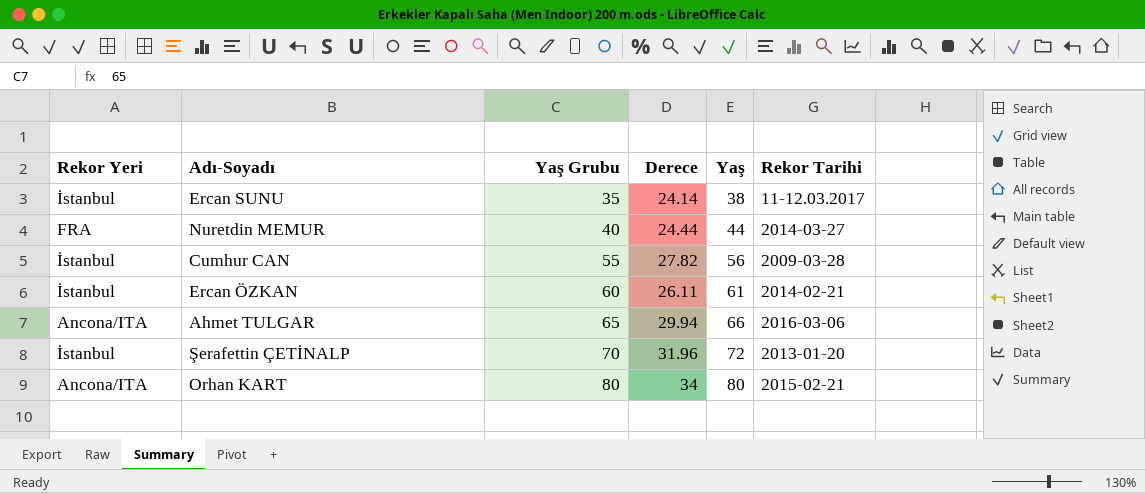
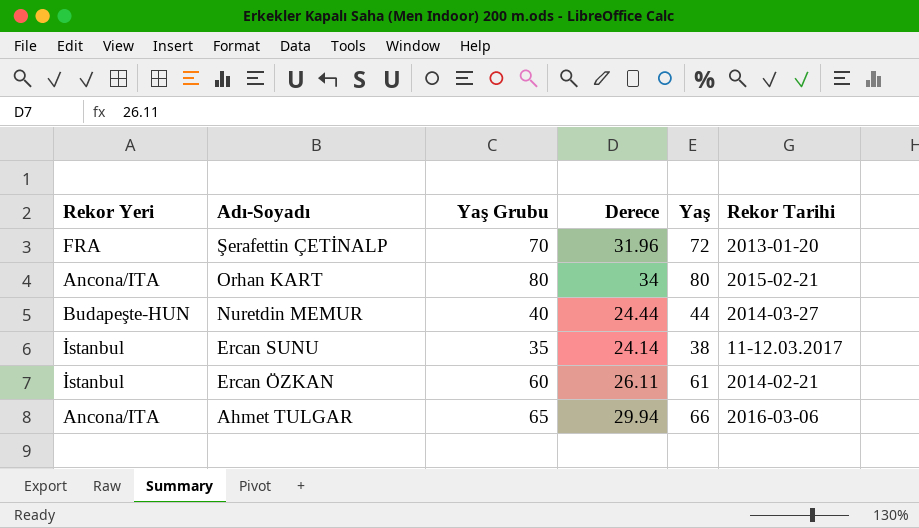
row order: Yaş Grubu ascending -> Adı-Soyadı descending
row Cumhur CAN: İstanbul | 55 | 27.82 | 56 | 2009-03-28 -> none
Şerafettin ÇETİNALP | Rekor Yeri: İstanbul -> FRA
Nuretdin MEMUR | Rekor Yeri: FRA -> Budapeşte-HUN

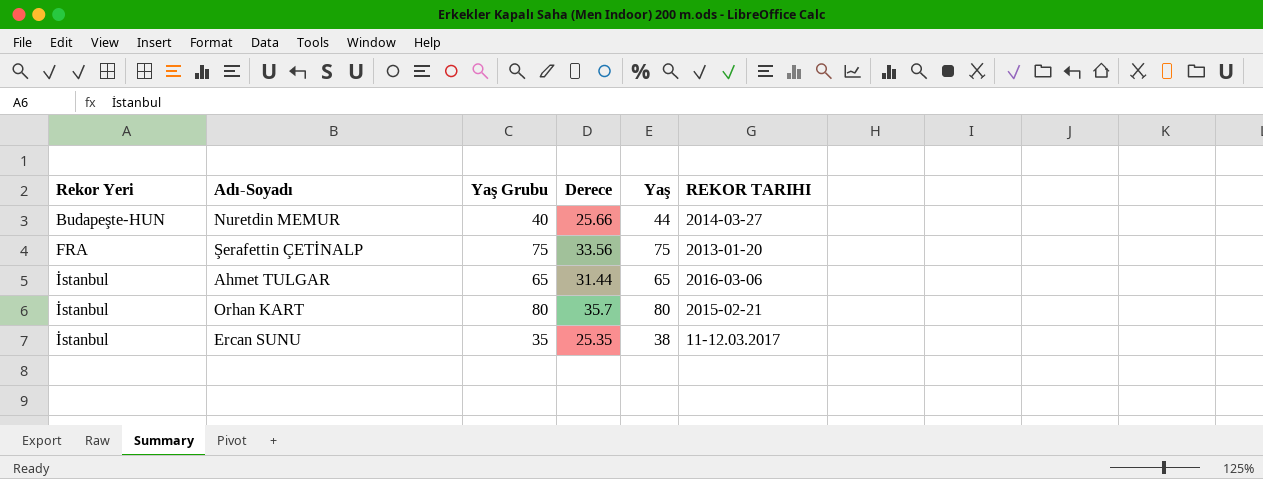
row order: Adı-Soyadı descending -> Rekor Yeri ascending
column name: Rekor Tarihi -> REKOR TARIHI
row Ercan ÖZKAN: İstanbul | 60 | 26.11 | 61 | 2014-02-21 -> none
Nuretdin MEMUR | Derece: 24.44 -> 25.66
Şerafettin ÇETİNALP | Yaş Grubu: 70 -> 75
Şerafettin ÇETİNALP | Derece: 31.96 -> 33.56
Şerafettin ÇETİNALP | Yaş: 72 -> 75
Ahmet TULGAR | Rekor Yeri: Ancona/ITA -> İstanbul
Ahmet TULGAR | Derece: 29.94 -> 31.44
Ahmet TULGAR | Yaş: 66 -> 65
Orhan KART | Rekor Yeri: Ancona/ITA -> İstanbul
Orhan KART | Derece: 34 -> 35.7
Ercan SUNU | Derece: 24.14 -> 25.35

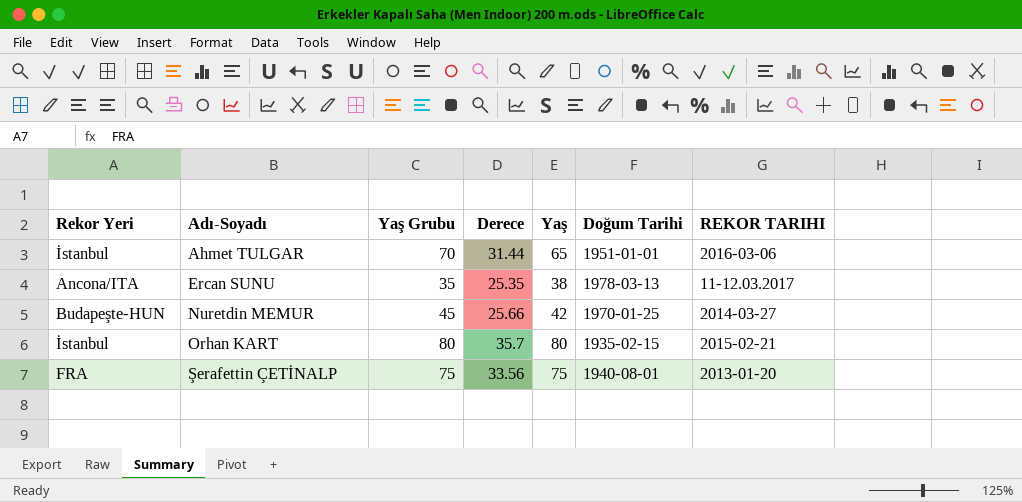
row order: Rekor Yeri ascending -> Adı-Soyadı ascending
column Doğum Tarihi | position: none -> 6
Ahmet TULGAR | Yaş Grubu: 65 -> 70
Ercan SUNU | Rekor Yeri: İstanbul -> Ancona/ITA
Nuretdin MEMUR | Yaş Grubu: 40 -> 45
Nuretdin MEMUR | Yaş: 44 -> 42

